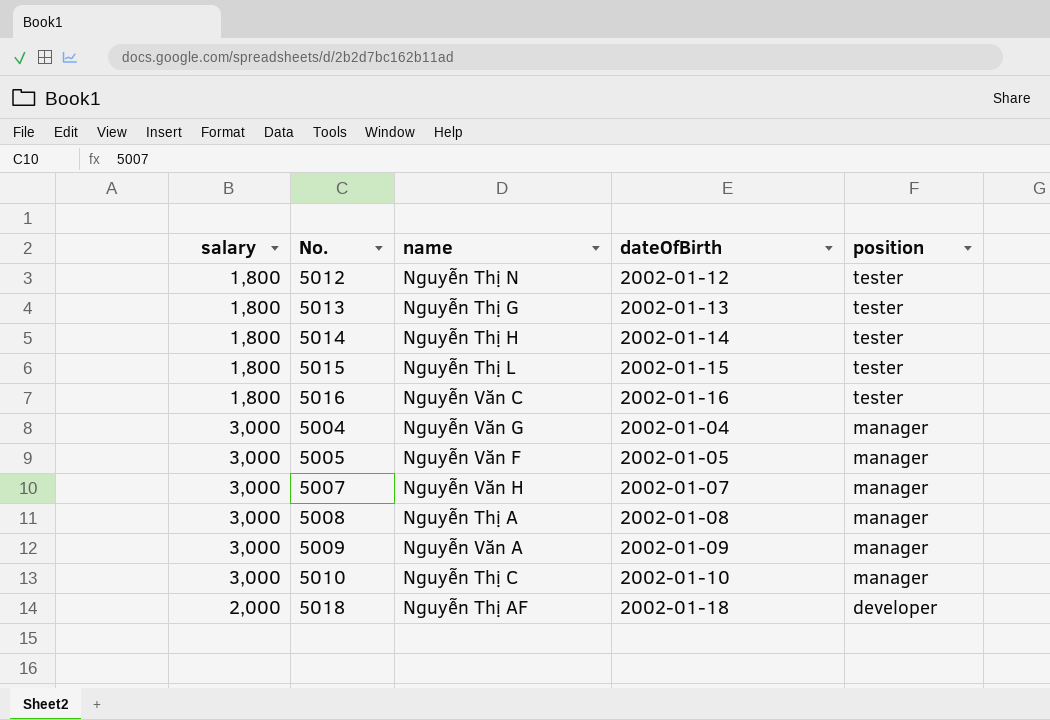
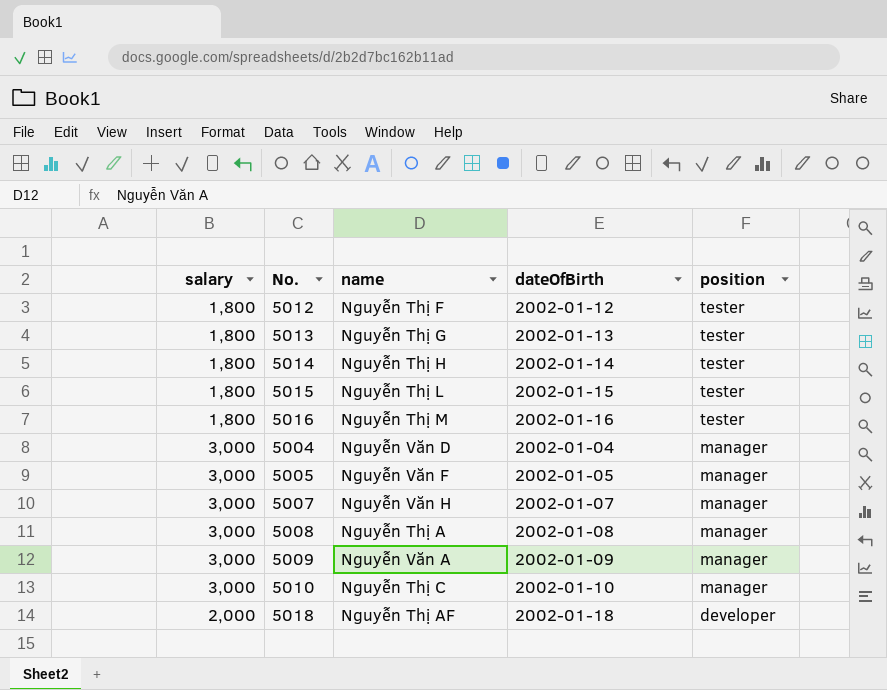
5012 | name: Nguyễn Thị N -> Nguyễn Thị F
5016 | name: Nguyễn Văn C -> Nguyễn Thị M
5004 | name: Nguyễn Văn G -> Nguyễn Văn D

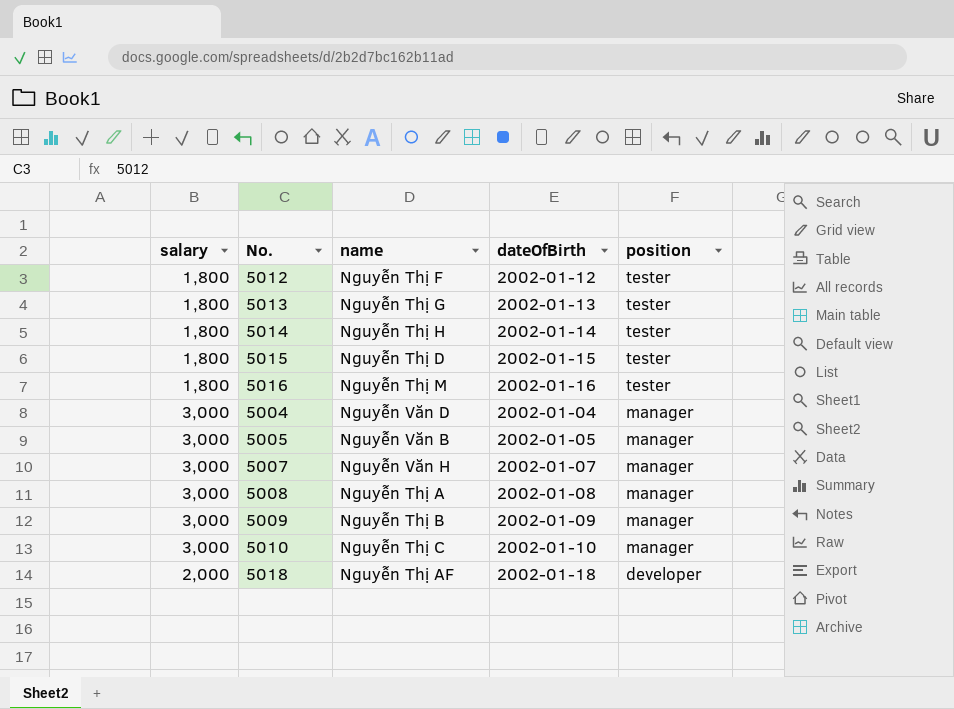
5015 | name: Nguyễn Thị L -> Nguyễn Thị D
5005 | name: Nguyễn Văn F -> Nguyễn Văn B
5009 | name: Nguyễn Văn A -> Nguyễn Thị B

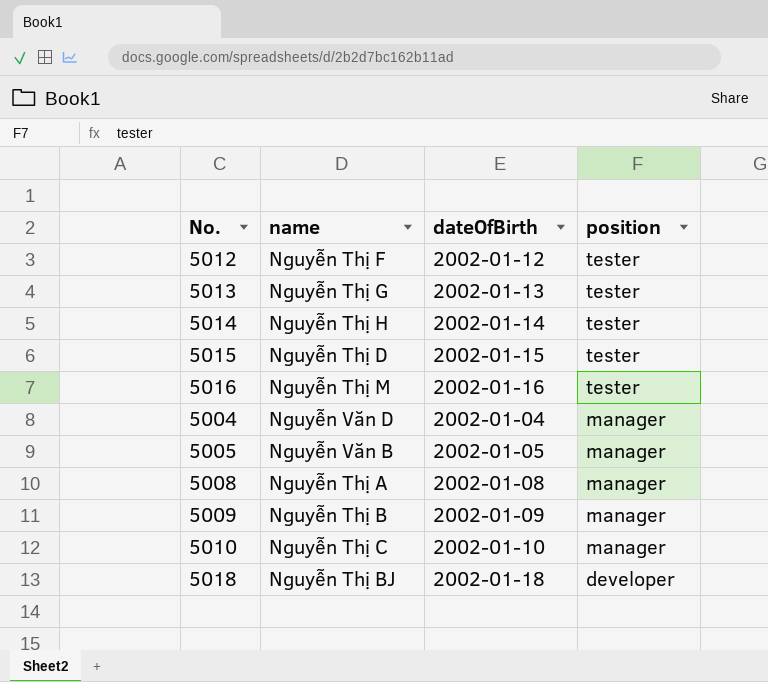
column salary | position: 1 -> none
row 5007: 3,000 | Nguyễn Văn H | 2002-01-07 | manager -> none
5018 | name: Nguyễn Thị AF -> Nguyễn Thị BJ

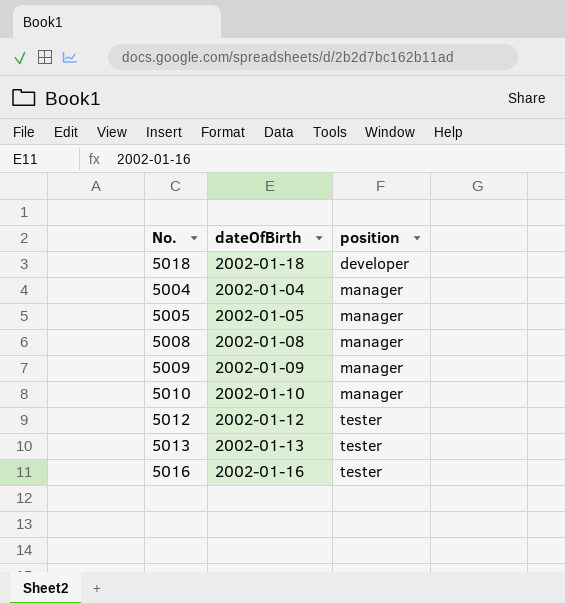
row order: position descending -> position ascending
column name | position: 2 -> none
row 5014: Nguyễn Thị H | 2002-01-14 | tester -> none
row 5015: Nguyễn Thị D | 2002-01-15 | tester -> none

